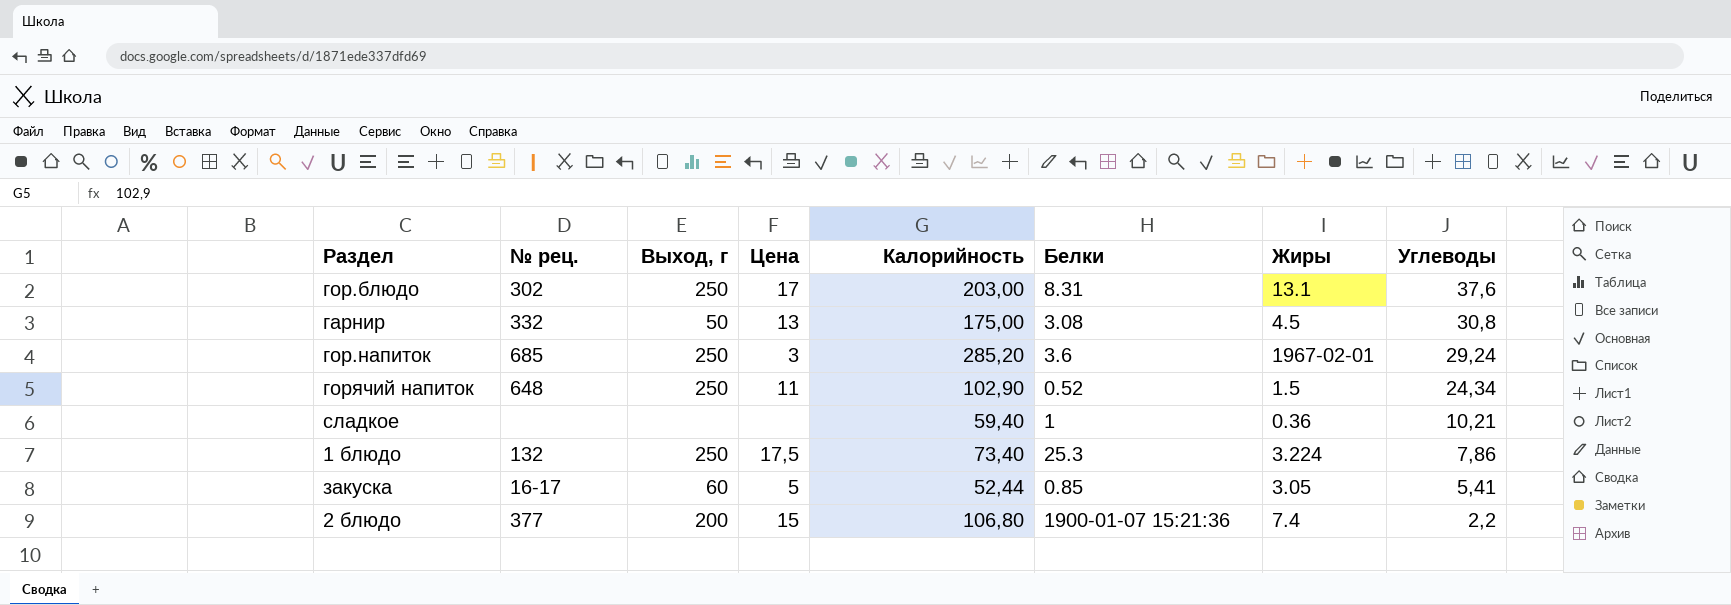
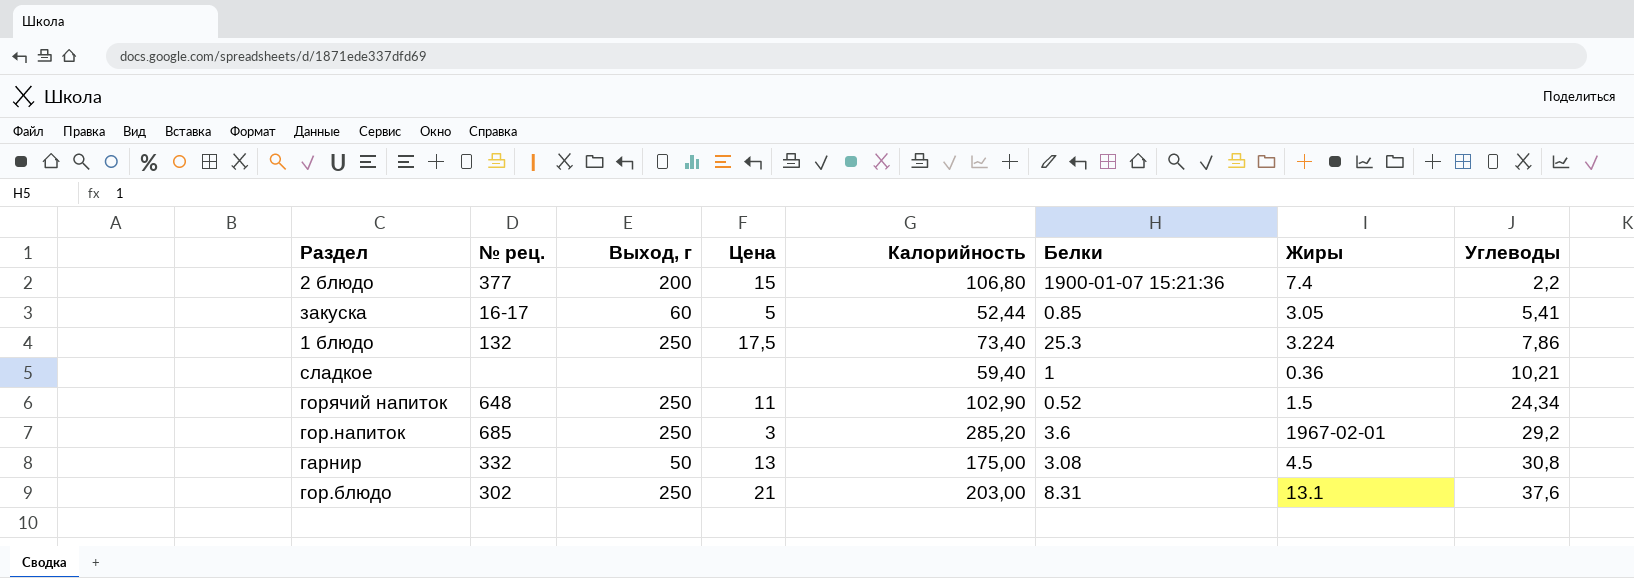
row order: Углеводы descending -> Углеводы ascending
гор.напиток | Углеводы: 29,24 -> 29,2
гор.блюдо | Цена: 17 -> 21

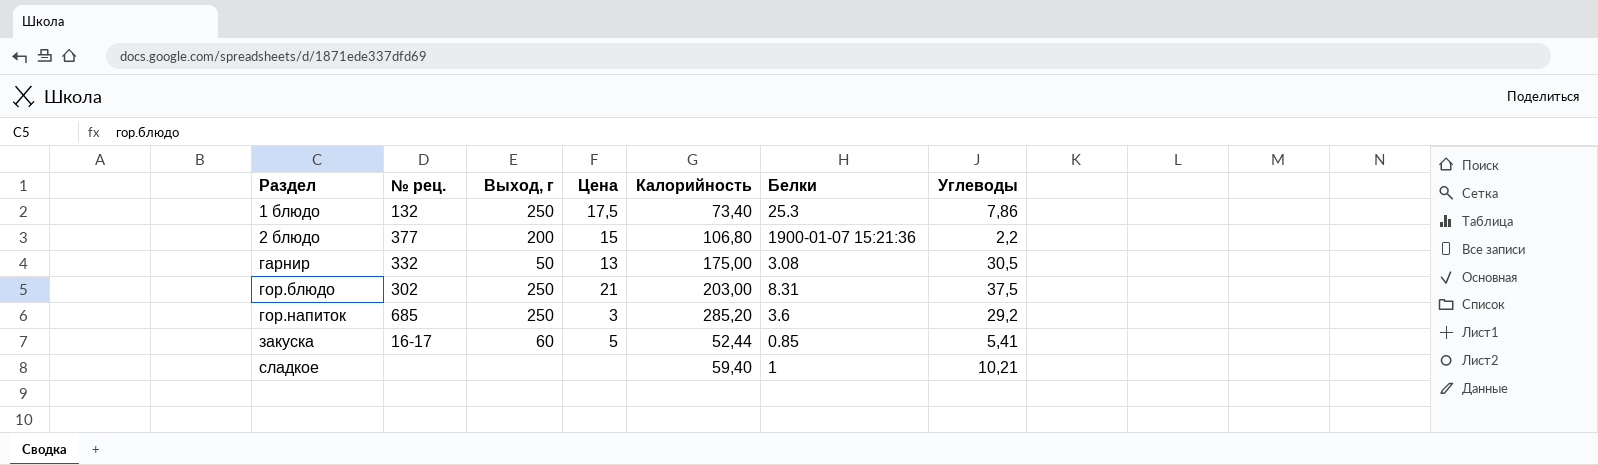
row order: Углеводы ascending -> Раздел ascending
column Жиры | position: 7 -> none
row горячий напиток: 648 | 250 | 11 | 102,90 | 0.52 | 1.5 | 24,34 -> none
гарнир | Углеводы: 30,8 -> 30,5
гор.блюдо | Углеводы: 37,6 -> 37,5

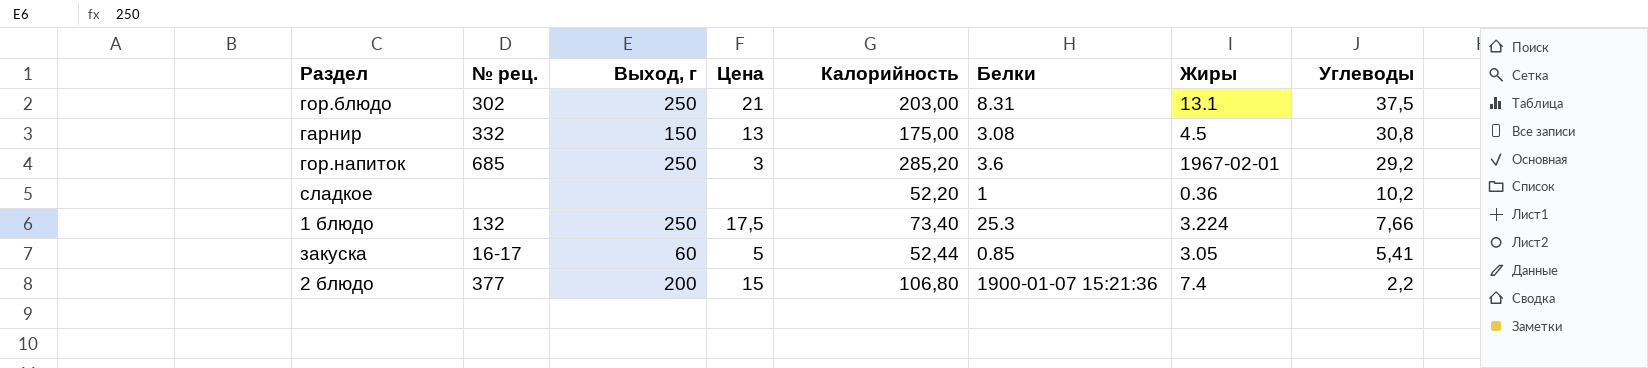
row order: Раздел ascending -> Углеводы descending
column Жиры | position: none -> 7
гарнир | Выход, г: 50 -> 150
гарнир | Углеводы: 30,5 -> 30,8
сладкое | Калорийность: 59,40 -> 52,20
сладкое | Углеводы: 10,21 -> 10,2
1 блюдо | Углеводы: 7,86 -> 7,66

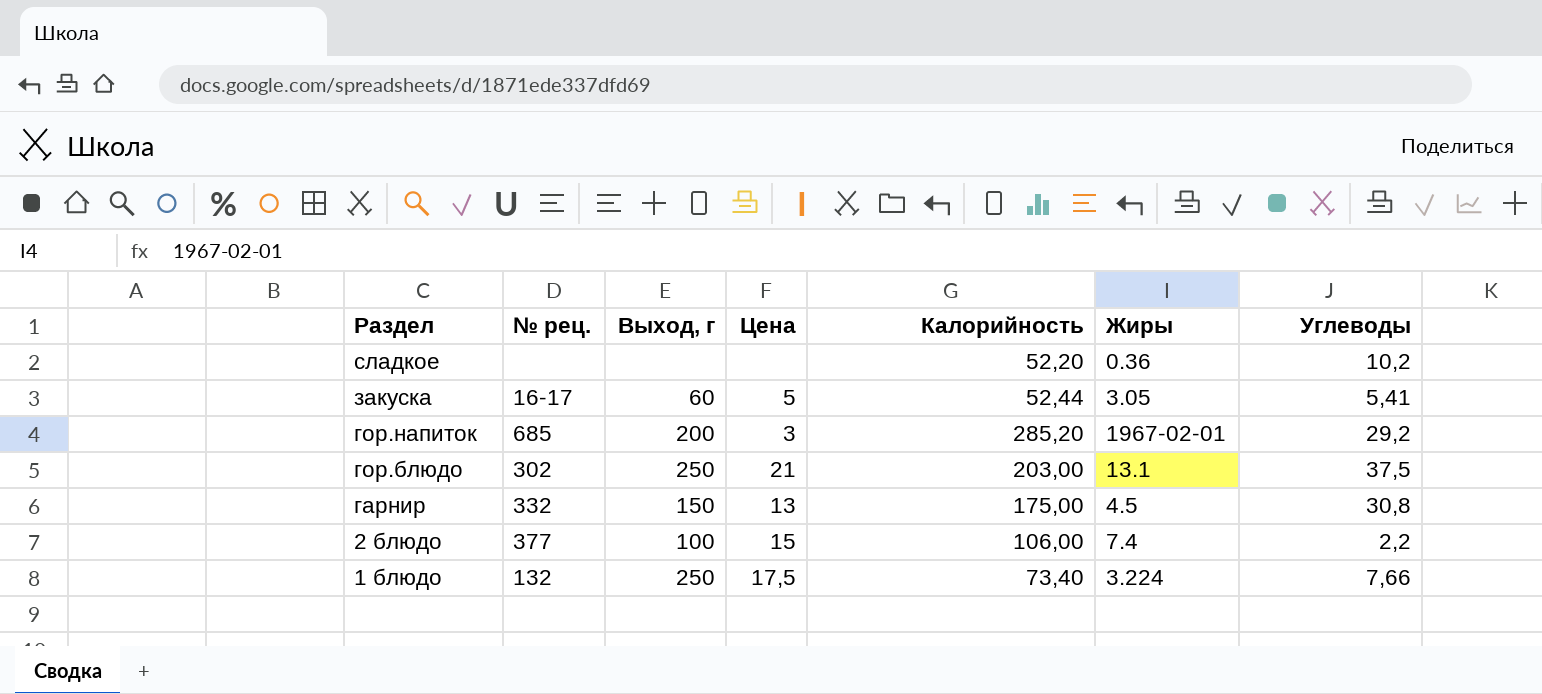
row order: Углеводы descending -> Раздел descending
column Белки | position: 6 -> none
гор.напиток | Выход, г: 250 -> 200
2 блюдо | Выход, г: 200 -> 100
2 блюдо | Калорийность: 106,80 -> 106,00

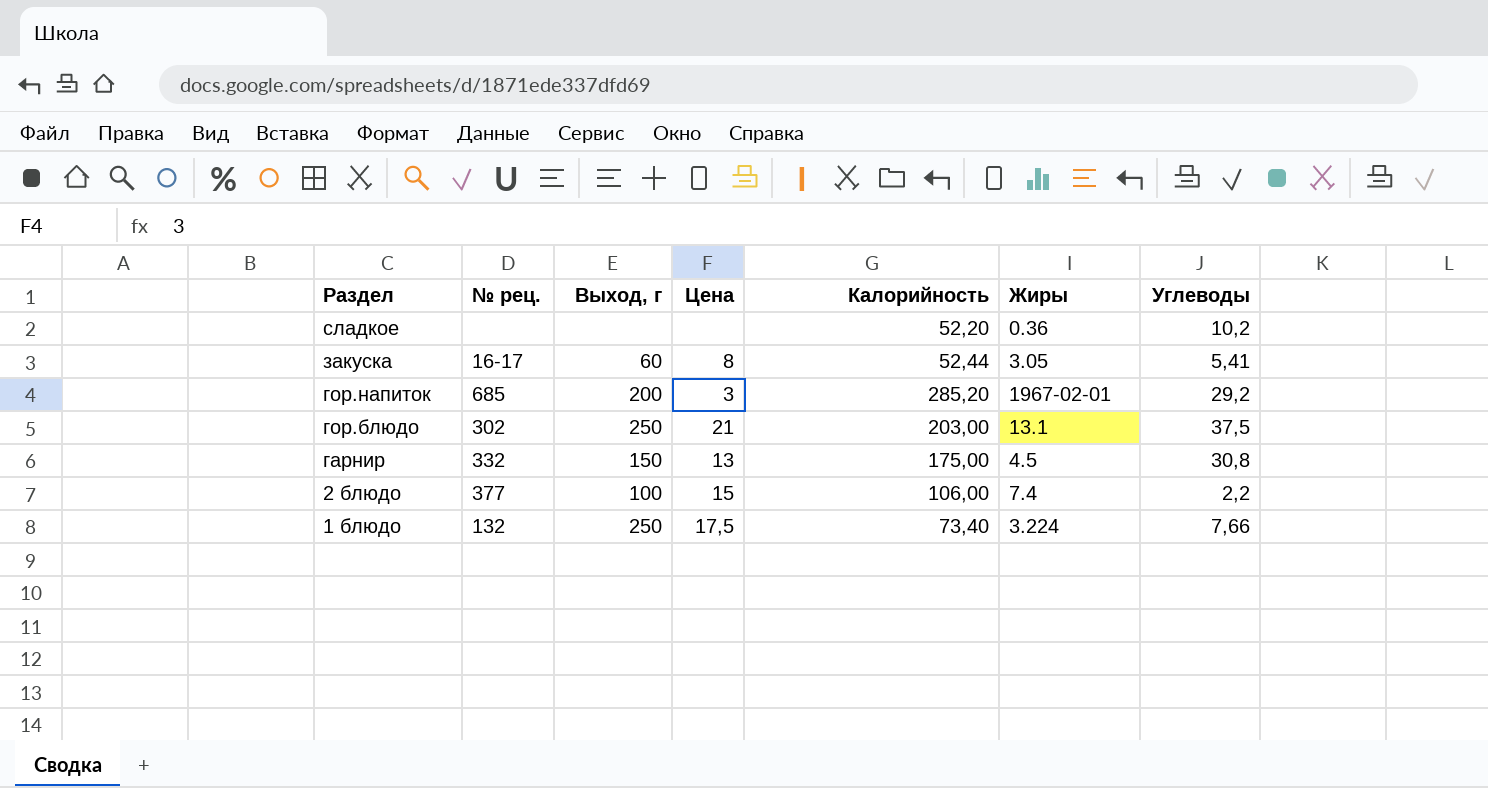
закуска | Цена: 5 -> 8

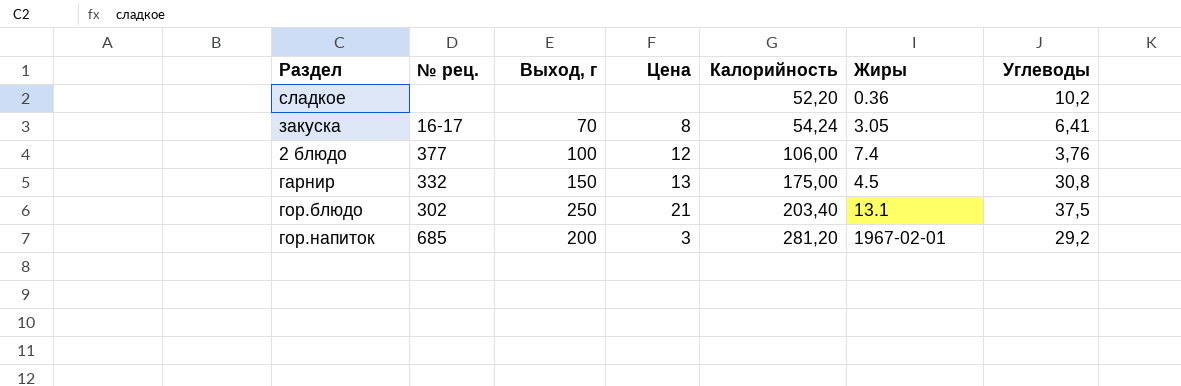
row order: Раздел descending -> Калорийность ascending
row 1 блюдо: 132 | 250 | 17,5 | 73,40 | 3.224 | 7,66 -> none
закуска | Выход, г: 60 -> 70
закуска | Калорийность: 52,44 -> 54,24
закуска | Углеводы: 5,41 -> 6,41
2 блюдо | Цена: 15 -> 12
2 блюдо | Углеводы: 2,2 -> 3,76
гор.блюдо | Калорийность: 203,00 -> 203,40
гор.напиток | Калорийность: 285,20 -> 281,20

